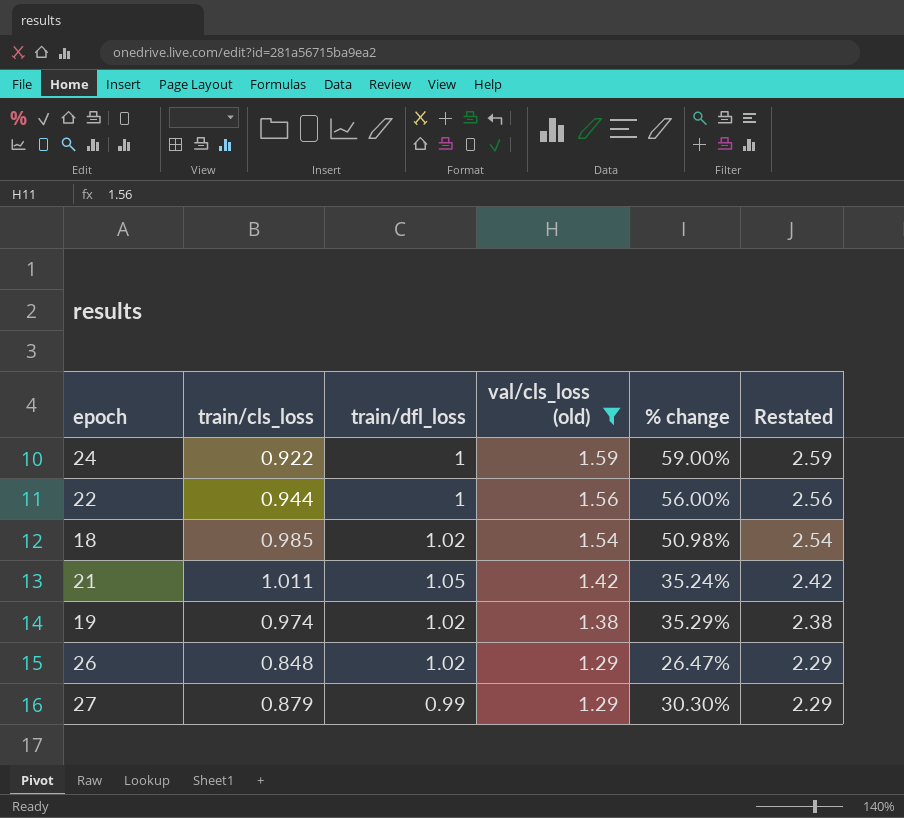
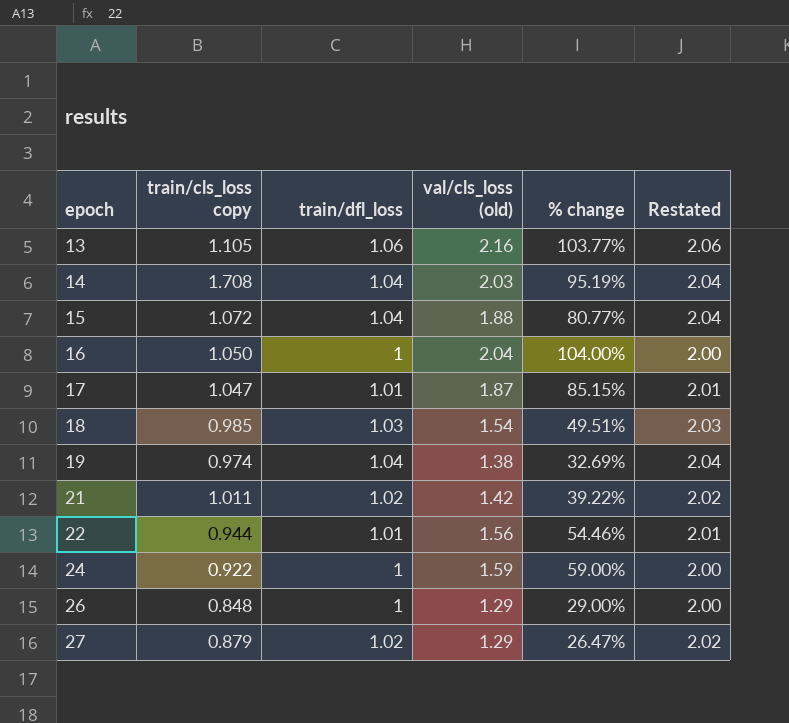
filter: val/cls_loss (old) <= 1.59 -> none
row order: val/cls_loss (old) descending -> epoch ascending
column name: train/cls_loss -> train/cls_loss copy
column Restated | formula: [val/cls_loss (old)] + 1 -> [train/dfl_loss] + 1
18 | train/dfl_loss: 1.02 -> 1.03
18 | % change: 50.98% -> 49.51%
19 | train/dfl_loss: 1.02 -> 1.04
19 | % change: 35.29% -> 32.69%
21 | train/dfl_loss: 1.05 -> 1.02
21 | % change: 35.24% -> 39.22%
22 | train/dfl_loss: 1 -> 1.01
22 | % change: 56.00% -> 54.46%
26 | train/dfl_loss: 1.02 -> 1
26 | % change: 26.47% -> 29.00%
27 | train/dfl_loss: 0.99 -> 1.02
27 | % change: 30.30% -> 26.47%

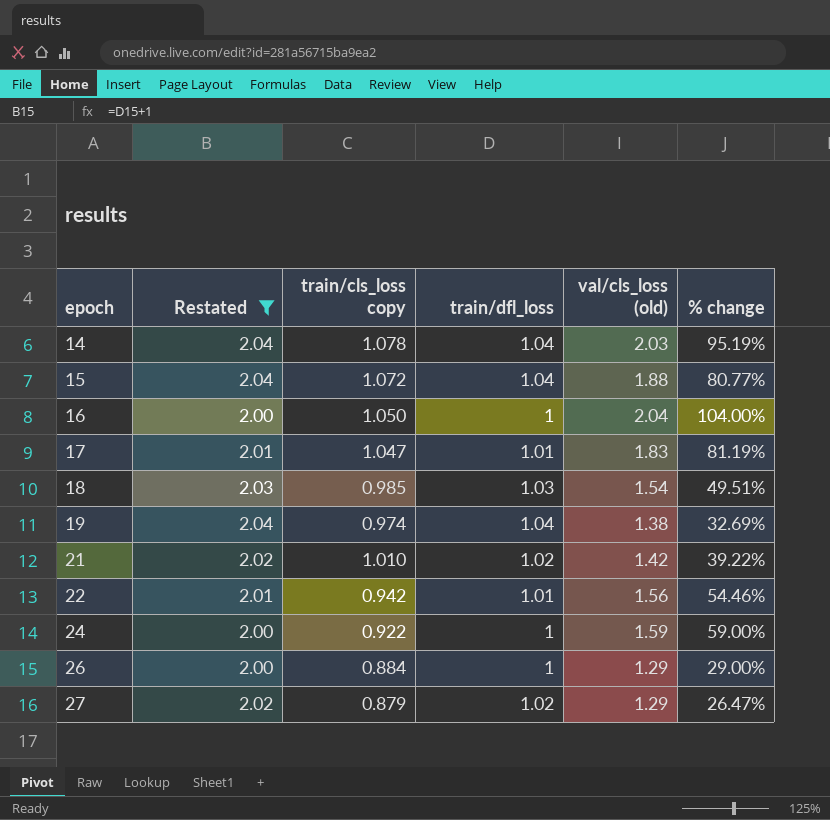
filter: none -> Restated != 2.06
column Restated | position: 6 -> 2
14 | train/cls_loss copy: 1.708 -> 1.078
17 | val/cls_loss (old): 1.87 -> 1.83
17 | % change: 85.15% -> 81.19%
21 | train/cls_loss copy: 1.011 -> 1.010
22 | train/cls_loss copy: 0.944 -> 0.942
26 | train/cls_loss copy: 0.848 -> 0.884

